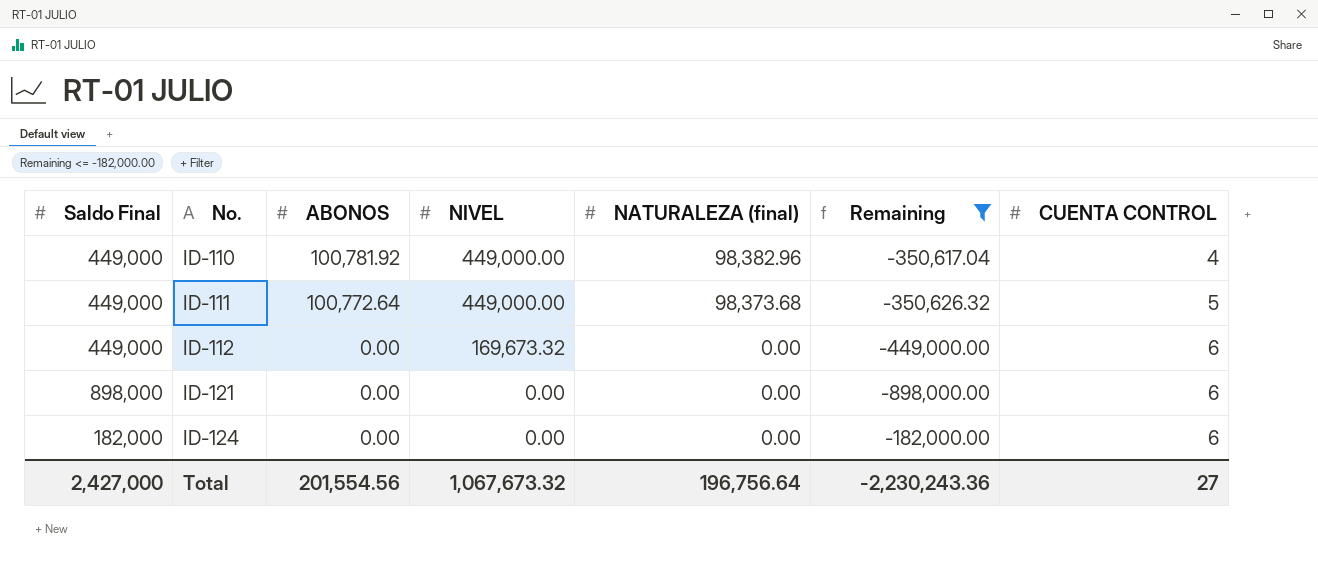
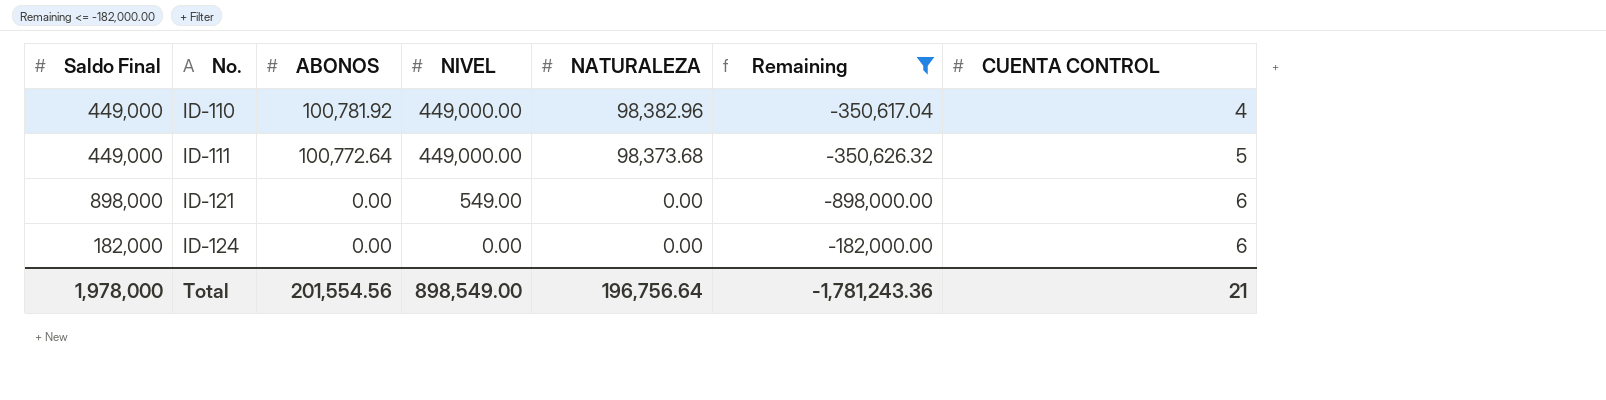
column name: NATURALEZA (final) -> NATURALEZA
row ID-112: 449,000 | 0.00 | 169,673.32 | 0.00 | -449,000.00 | 6 -> none
ID-121 | NIVEL: 0.00 -> 549.00
Total | Saldo Final: 2,427,000 -> 1,978,000
Total | NIVEL: 1,067,673.32 -> 898,549.00
Total | Remaining: -2,230,243.36 -> -1,781,243.36
Total | CUENTA CONTROL: 27 -> 21

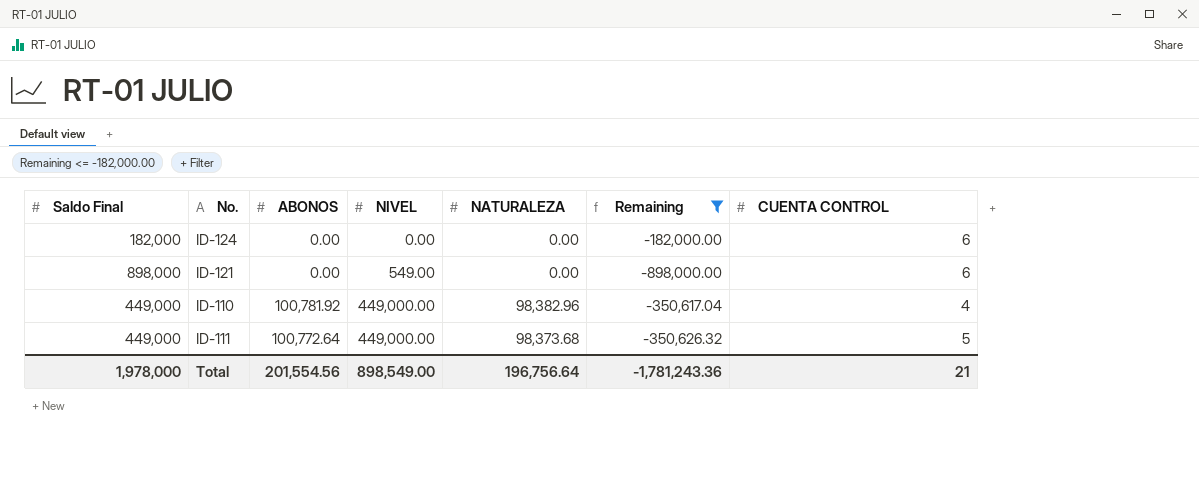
row order: No. ascending -> NIVEL ascending

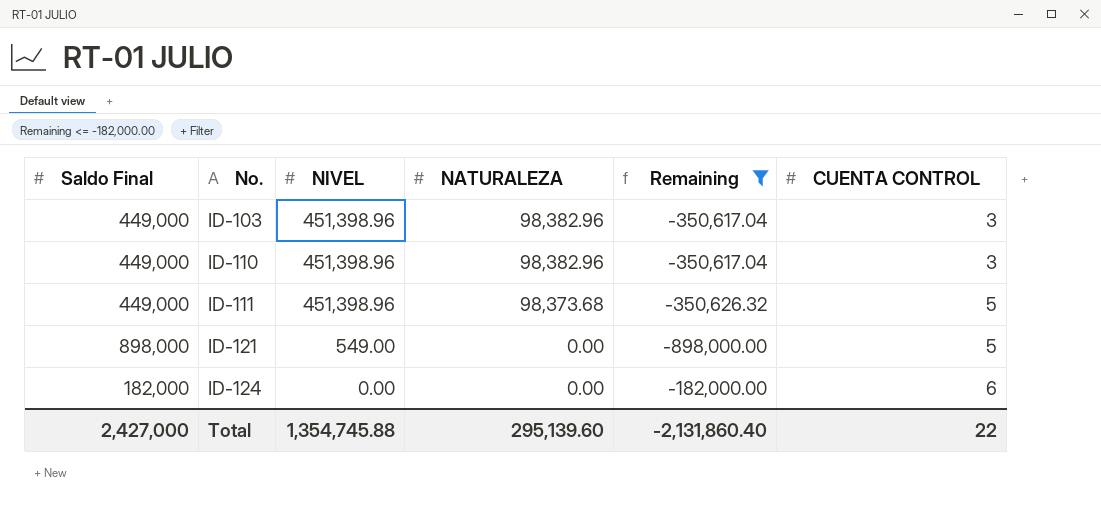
row order: NIVEL ascending -> No. ascending
column ABONOS | position: 3 -> none
row ID-103: none -> 449,000 | 451,398.96 | 98,382.96 | -350,617.04 | 3
ID-110 | NIVEL: 449,000.00 -> 451,398.96
ID-110 | CUENTA CONTROL: 4 -> 3
ID-111 | NIVEL: 449,000.00 -> 451,398.96
ID-121 | CUENTA CONTROL: 6 -> 5
Total | Saldo Final: 1,978,000 -> 2,427,000
Total | NIVEL: 898,549.00 -> 1,354,745.88
Total | NATURALEZA: 196,756.64 -> 295,139.60
Total | Remaining: -1,781,243.36 -> -2,131,860.40
Total | CUENTA CONTROL: 21 -> 22

